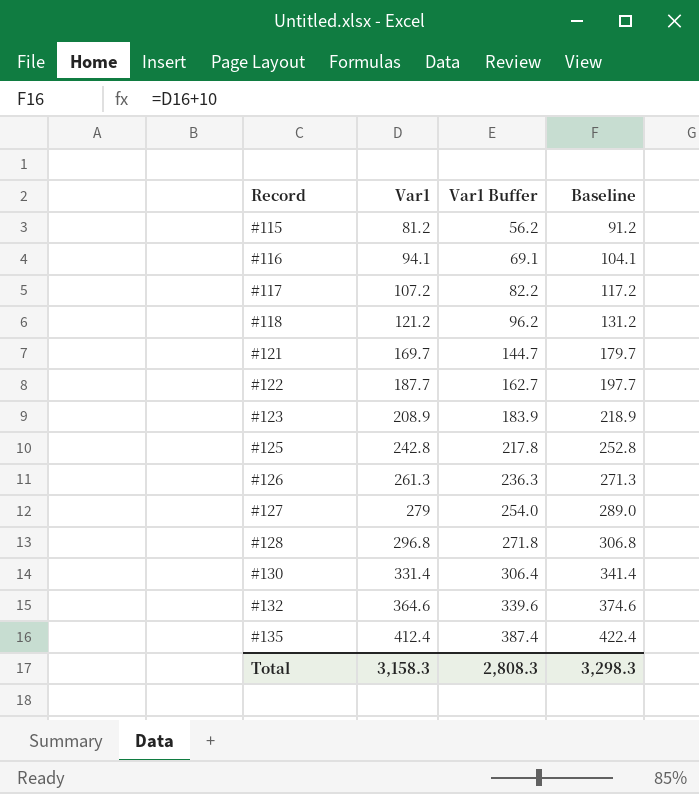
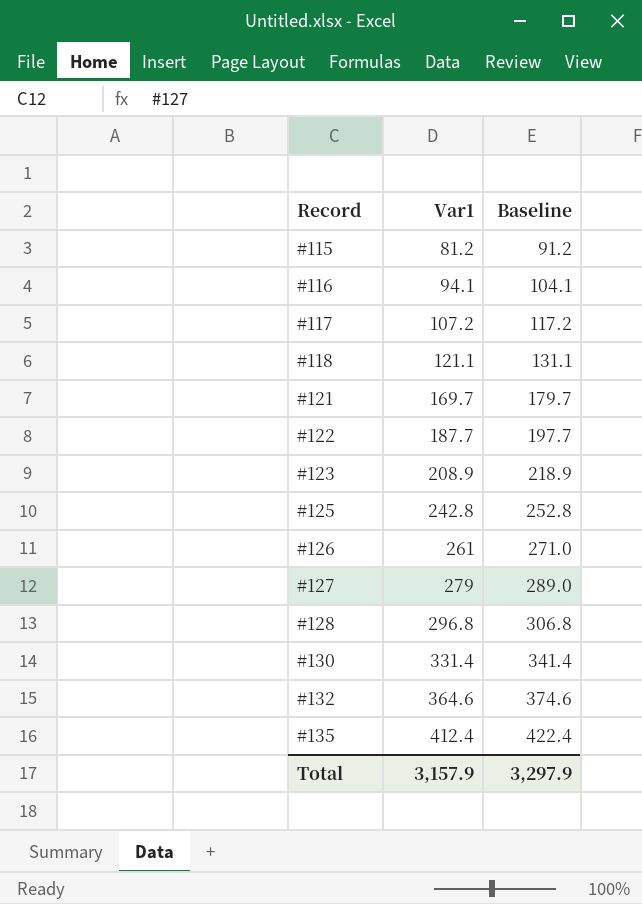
column Var1 Buffer | formula: [Var1] - 25 -> none
#118 | Var1: 121.2 -> 121.1
#118 | Baseline: 131.2 -> 131.1
#126 | Var1: 261.3 -> 261
#126 | Baseline: 271.3 -> 271.0
Total | Var1: 3,158.3 -> 3,157.9
Total | Baseline: 3,298.3 -> 3,297.9

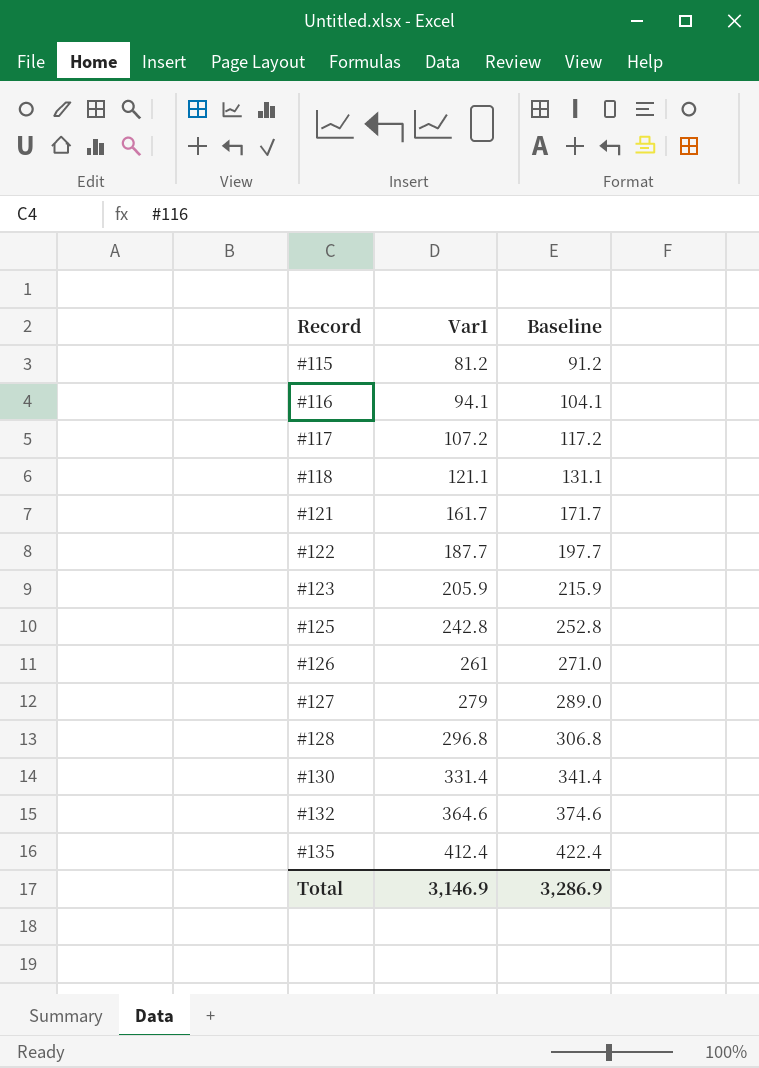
#121 | Var1: 169.7 -> 161.7
#121 | Baseline: 179.7 -> 171.7
#123 | Var1: 208.9 -> 205.9
#123 | Baseline: 218.9 -> 215.9
Total | Var1: 3,157.9 -> 3,146.9
Total | Baseline: 3,297.9 -> 3,286.9

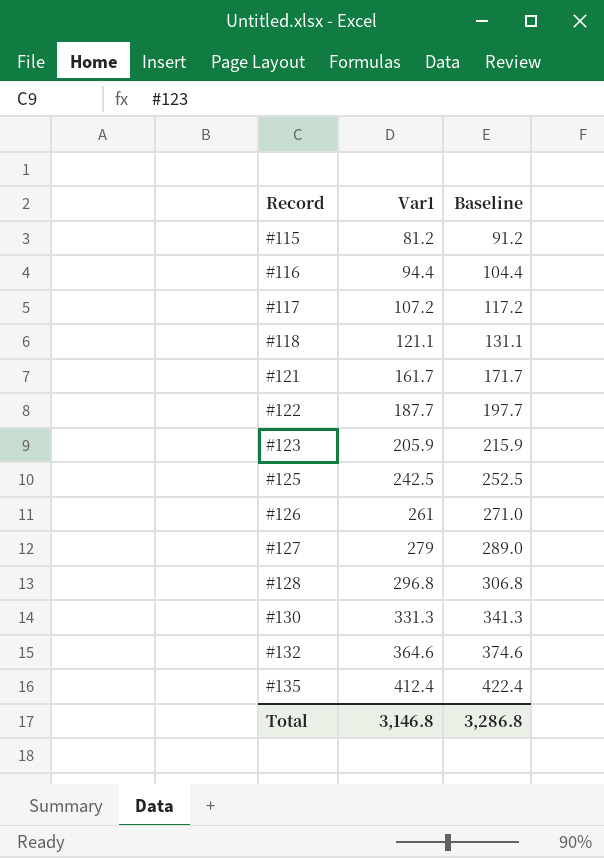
#116 | Var1: 94.1 -> 94.4
#116 | Baseline: 104.1 -> 104.4
#125 | Var1: 242.8 -> 242.5
#125 | Baseline: 252.8 -> 252.5
#130 | Var1: 331.4 -> 331.3
#130 | Baseline: 341.4 -> 341.3
Total | Var1: 3,146.9 -> 3,146.8
Total | Baseline: 3,286.9 -> 3,286.8

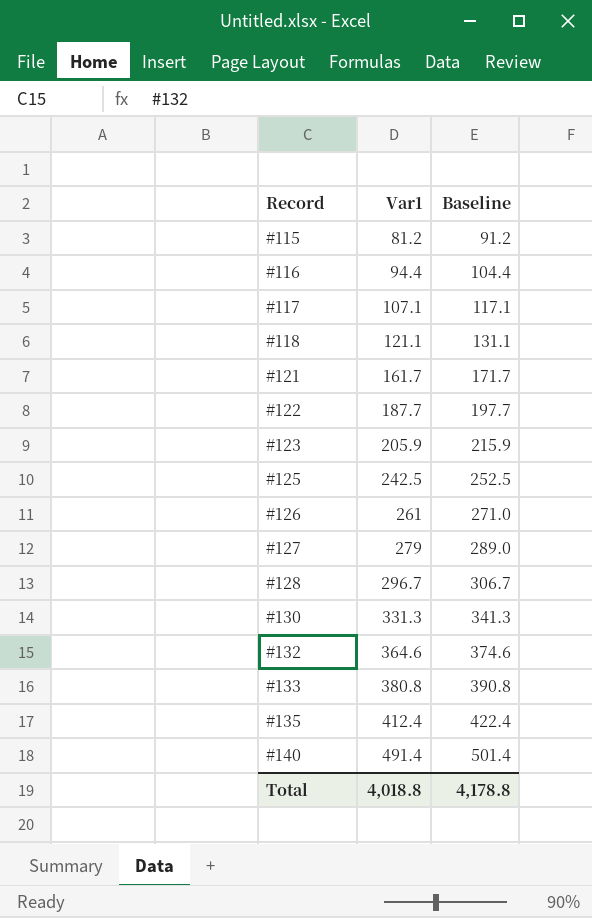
#117 | Var1: 107.2 -> 107.1
#117 | Baseline: 117.2 -> 117.1
#128 | Var1: 296.8 -> 296.7
#128 | Baseline: 306.8 -> 306.7
row #133: none -> 380.8 | 390.8
row #140: none -> 491.4 | 501.4
Total | Var1: 3,146.8 -> 4,018.8
Total | Baseline: 3,286.8 -> 4,178.8

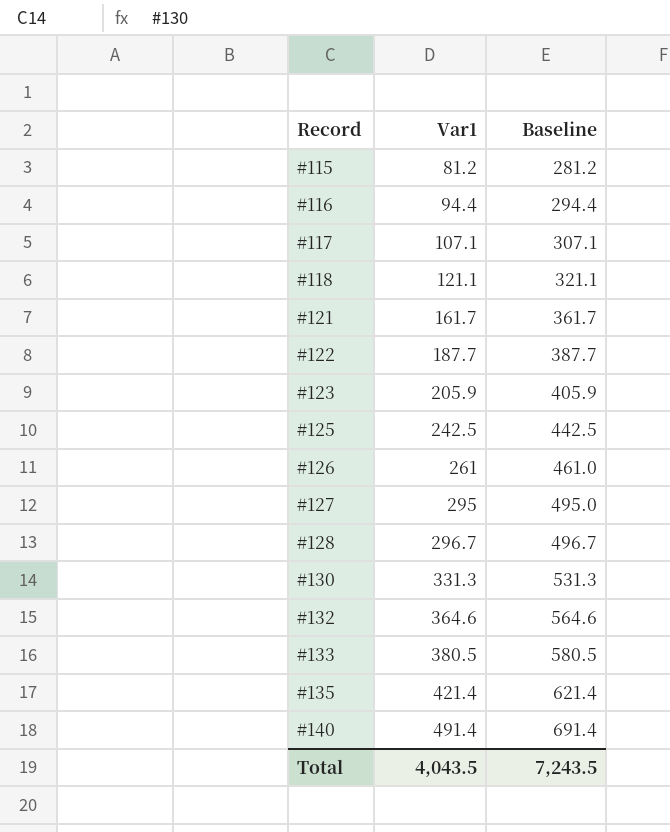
column Baseline | formula: [Var1] + 10 -> [Var1] + 200
#127 | Var1: 279 -> 295
#133 | Var1: 380.8 -> 380.5
#135 | Var1: 412.4 -> 421.4
Total | Var1: 4,018.8 -> 4,043.5
Total | Baseline: 4,178.8 -> 7,243.5

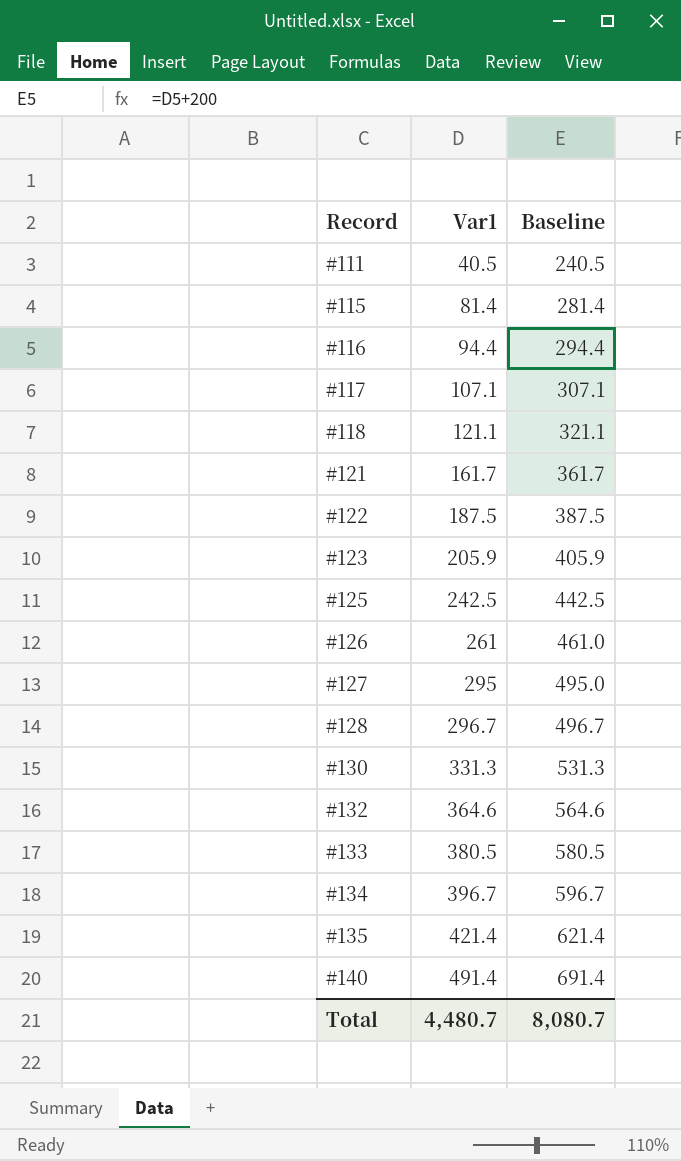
row #111: none -> 40.5 | 240.5
#115 | Var1: 81.2 -> 81.4
#115 | Baseline: 281.2 -> 281.4
#122 | Var1: 187.7 -> 187.5
#122 | Baseline: 387.7 -> 387.5
row #134: none -> 396.7 | 596.7
Total | Var1: 4,043.5 -> 4,480.7
Total | Baseline: 7,243.5 -> 8,080.7

